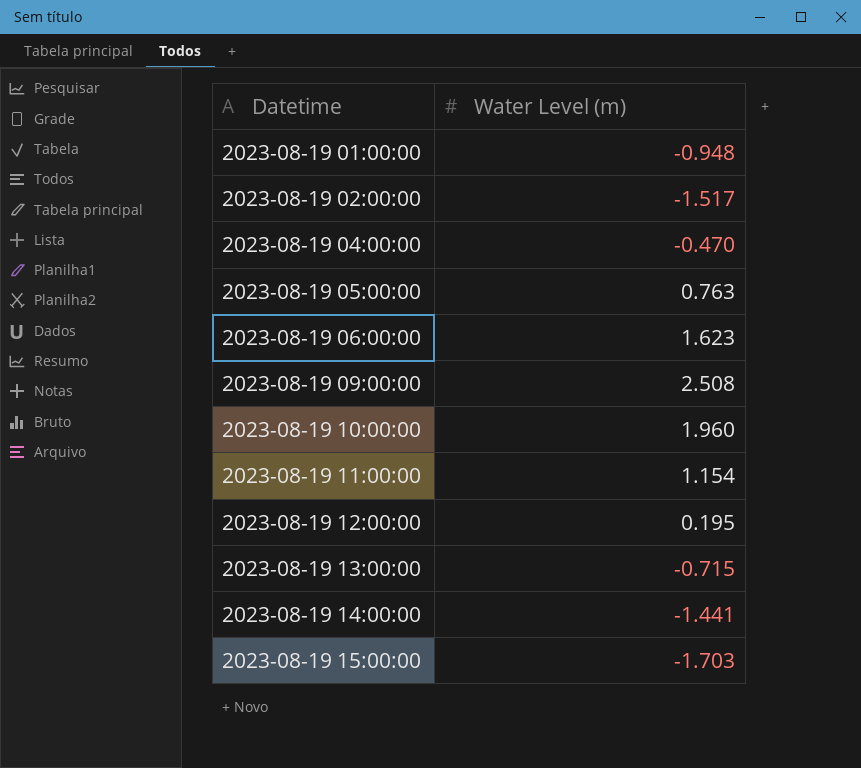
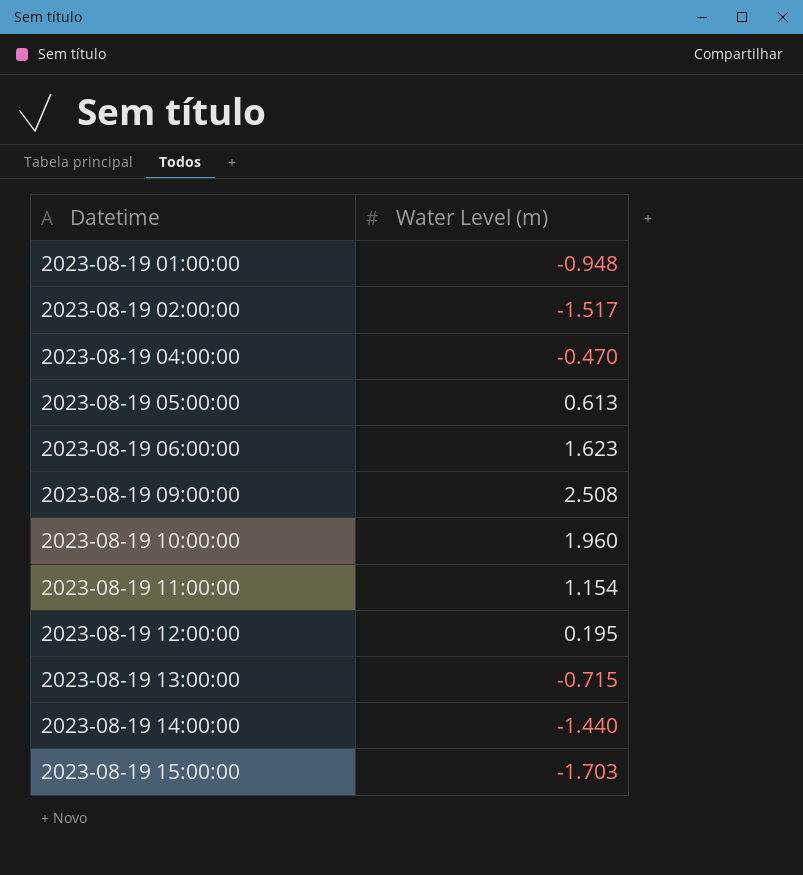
2023-08-19 05:00:00 | Water Level (m): 0.763 -> 0.613
2023-08-19 14:00:00 | Water Level (m): -1.441 -> -1.440

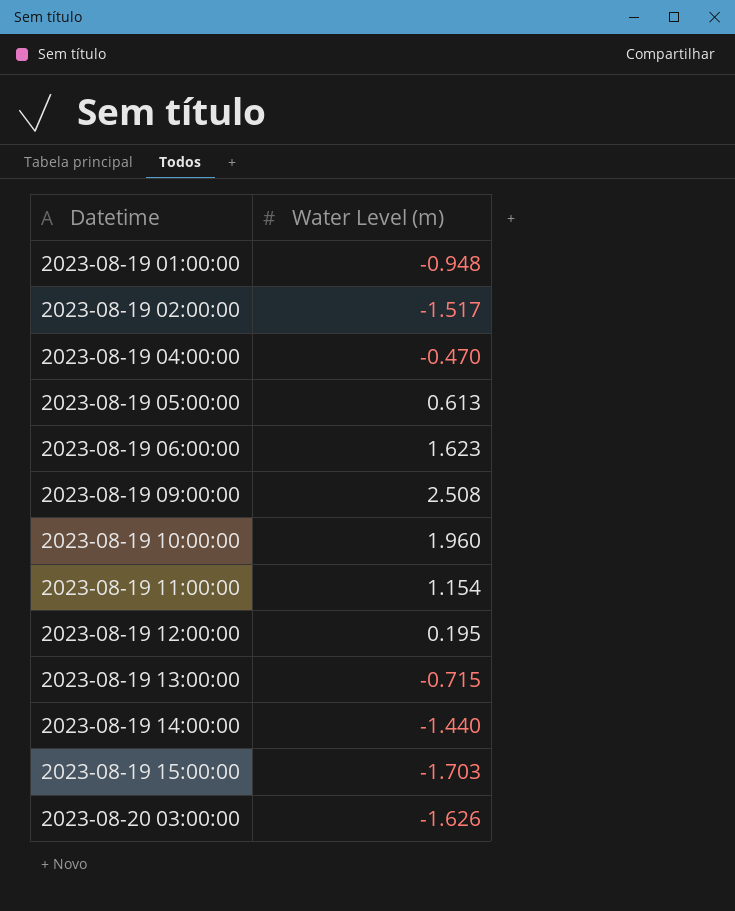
row 2023-08-20 03:00:00: none -> -1.626

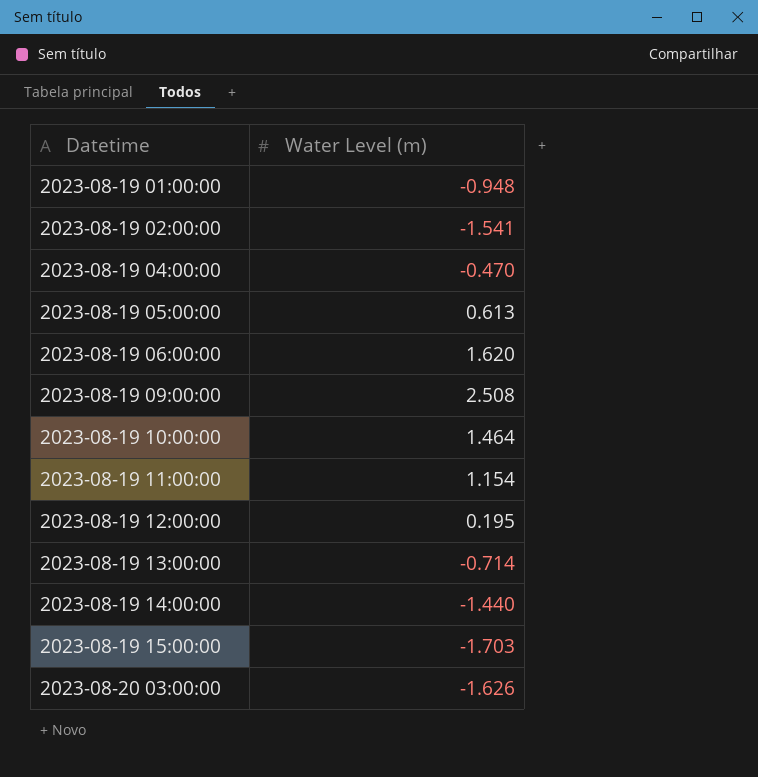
2023-08-19 02:00:00 | Water Level (m): -1.517 -> -1.541
2023-08-19 06:00:00 | Water Level (m): 1.623 -> 1.620
2023-08-19 10:00:00 | Water Level (m): 1.960 -> 1.464
2023-08-19 13:00:00 | Water Level (m): -0.715 -> -0.714

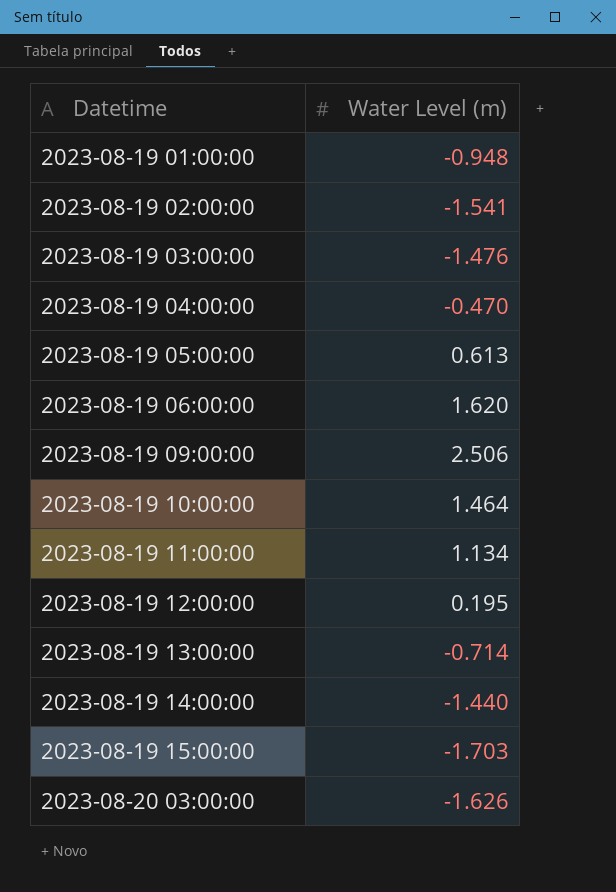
row 2023-08-19 03:00:00: none -> -1.476
2023-08-19 09:00:00 | Water Level (m): 2.508 -> 2.506
2023-08-19 11:00:00 | Water Level (m): 1.154 -> 1.134

